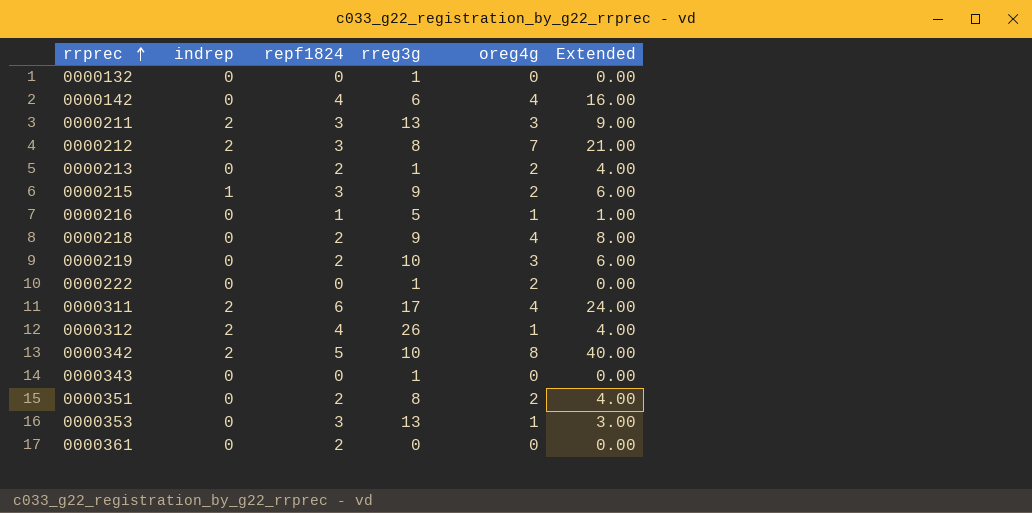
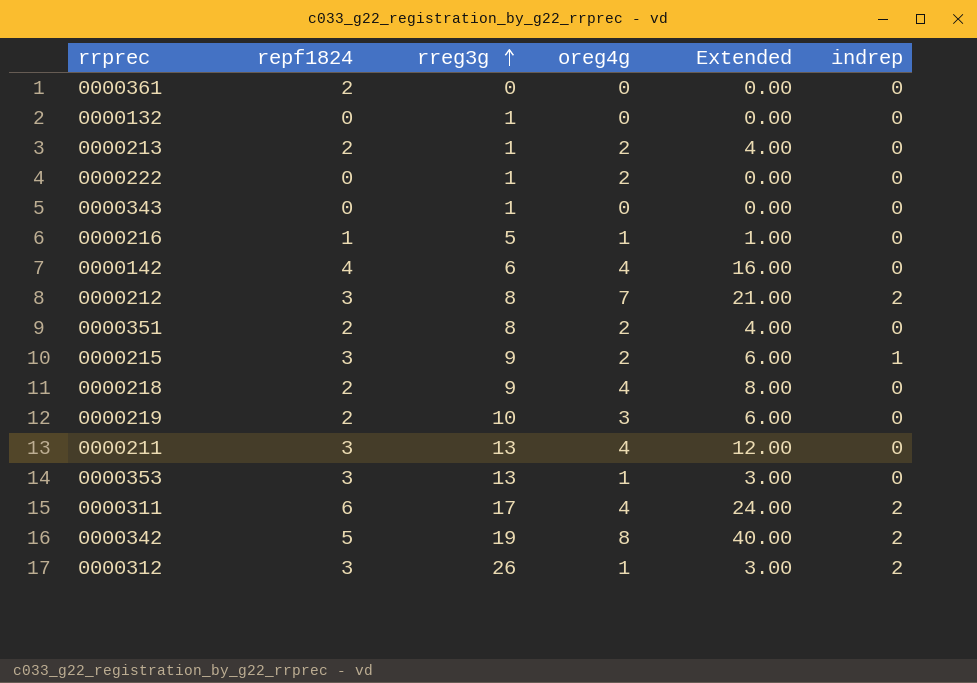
row order: rrprec ascending -> rreg3g ascending
column indrep | position: 2 -> 6
0000211 | oreg4g: 3 -> 4
0000211 | Extended: 9.00 -> 12.00
0000211 | indrep: 2 -> 0
0000342 | rreg3g: 10 -> 19
0000312 | repf1824: 4 -> 3
0000312 | Extended: 4.00 -> 3.00

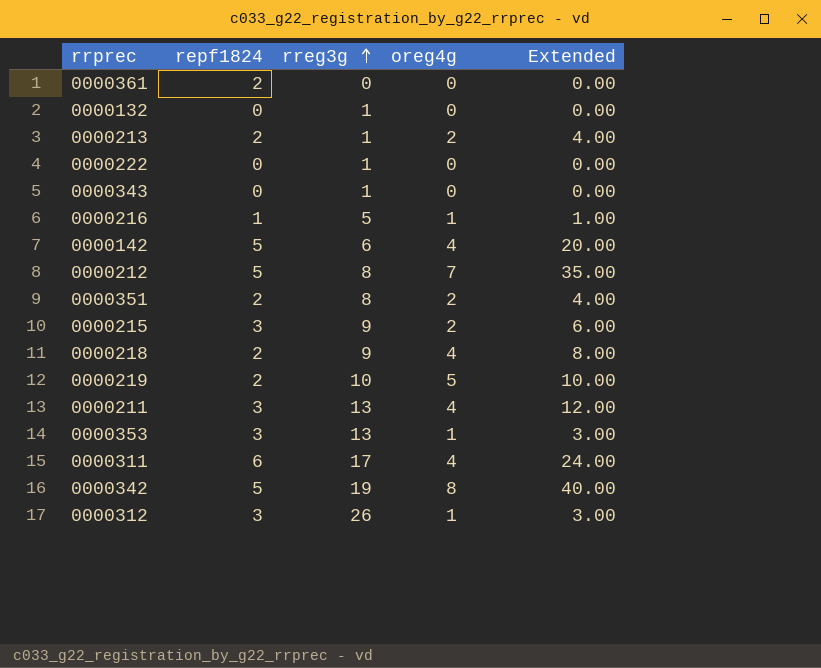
column indrep | position: 6 -> none
0000222 | oreg4g: 2 -> 0
0000142 | repf1824: 4 -> 5
0000142 | Extended: 16.00 -> 20.00
0000212 | repf1824: 3 -> 5
0000212 | Extended: 21.00 -> 35.00
0000219 | oreg4g: 3 -> 5
0000219 | Extended: 6.00 -> 10.00

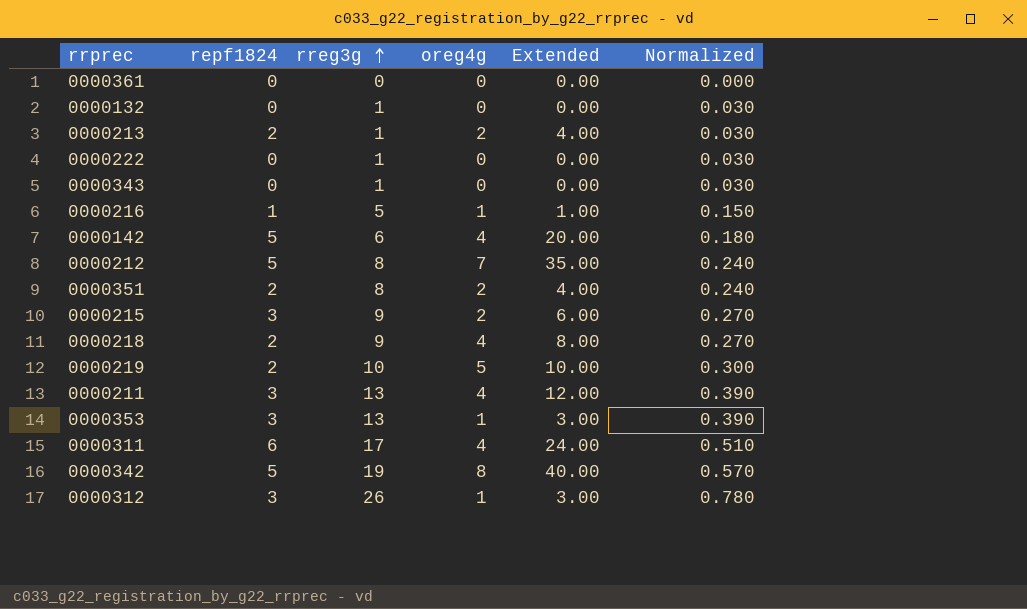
column Normalized | formula: none -> [rreg3g] * 0.03
0000361 | repf1824: 2 -> 0

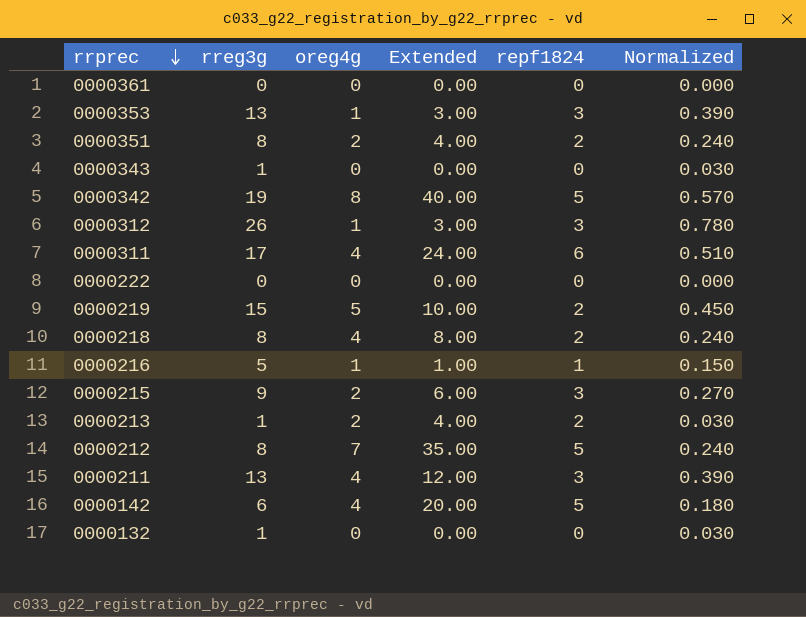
row order: rreg3g ascending -> rrprec descending
column repf1824 | position: 2 -> 5
0000222 | rreg3g: 1 -> 0
0000222 | Normalized: 0.030 -> 0.000
0000219 | rreg3g: 10 -> 15
0000219 | Normalized: 0.300 -> 0.450
0000218 | rreg3g: 9 -> 8
0000218 | Normalized: 0.270 -> 0.240

